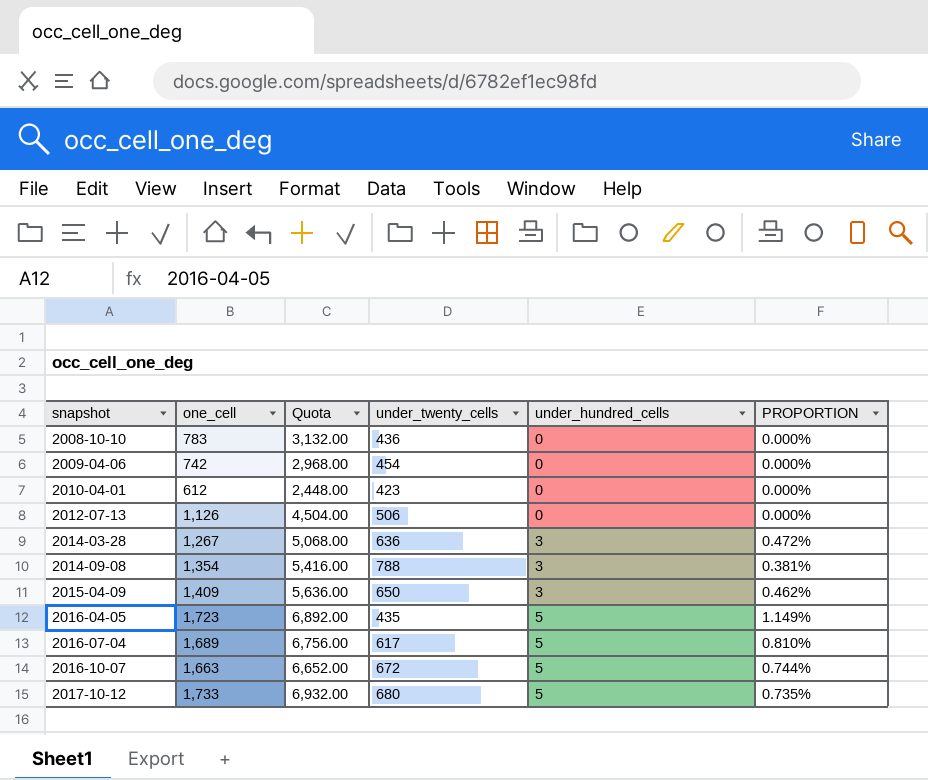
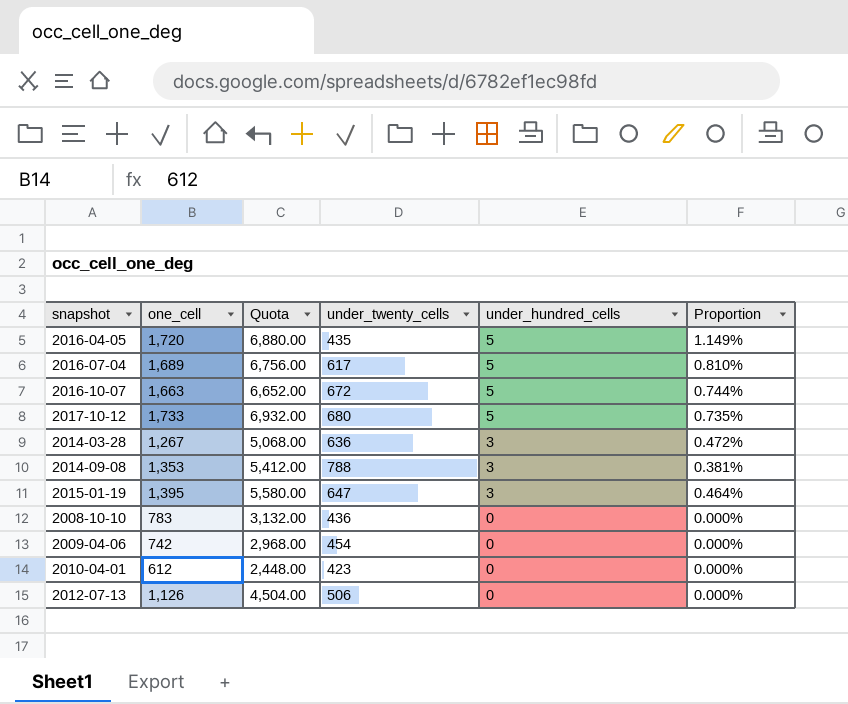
row order: snapshot ascending -> under_hundred_cells descending
column name: PROPORTION -> Proportion
row 2015-04-09: 1,409 | 5,636.00 | 650 | 3 | 0.462% -> none
2016-04-05 | one_cell: 1,723 -> 1,720
2016-04-05 | Quota: 6,892.00 -> 6,880.00
2014-09-08 | one_cell: 1,354 -> 1,353
2014-09-08 | Quota: 5,416.00 -> 5,412.00
row 2015-01-19: none -> 1,395 | 5,580.00 | 647 | 3 | 0.464%

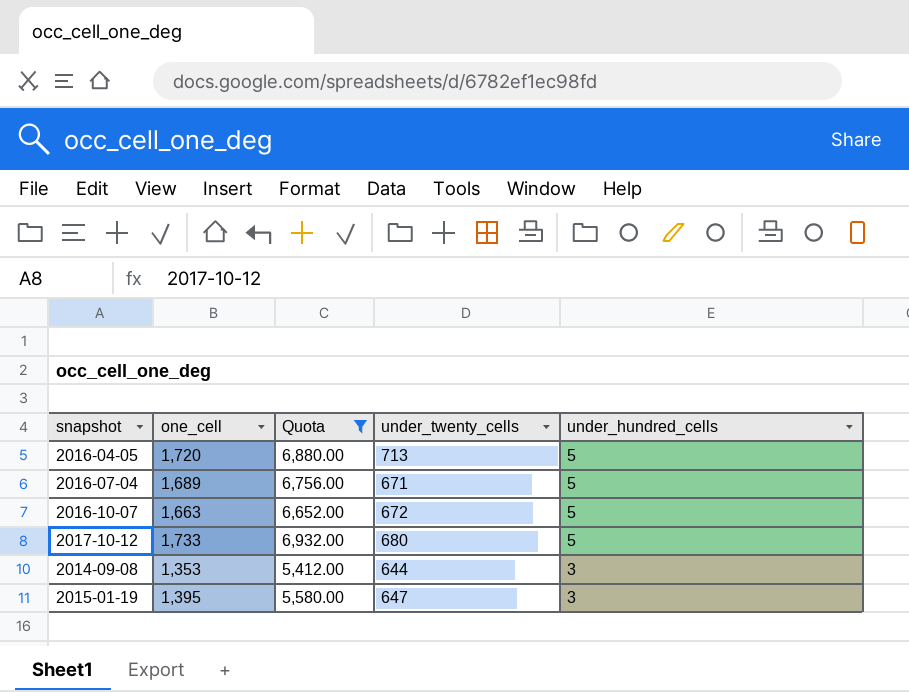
filter: none -> Quota >= 5,412.00
column Proportion | formula: [under_hundred_cells] / [under_twenty_cells] -> none
2016-04-05 | under_twenty_cells: 435 -> 713
2016-07-04 | under_twenty_cells: 617 -> 671
2014-09-08 | under_twenty_cells: 788 -> 644

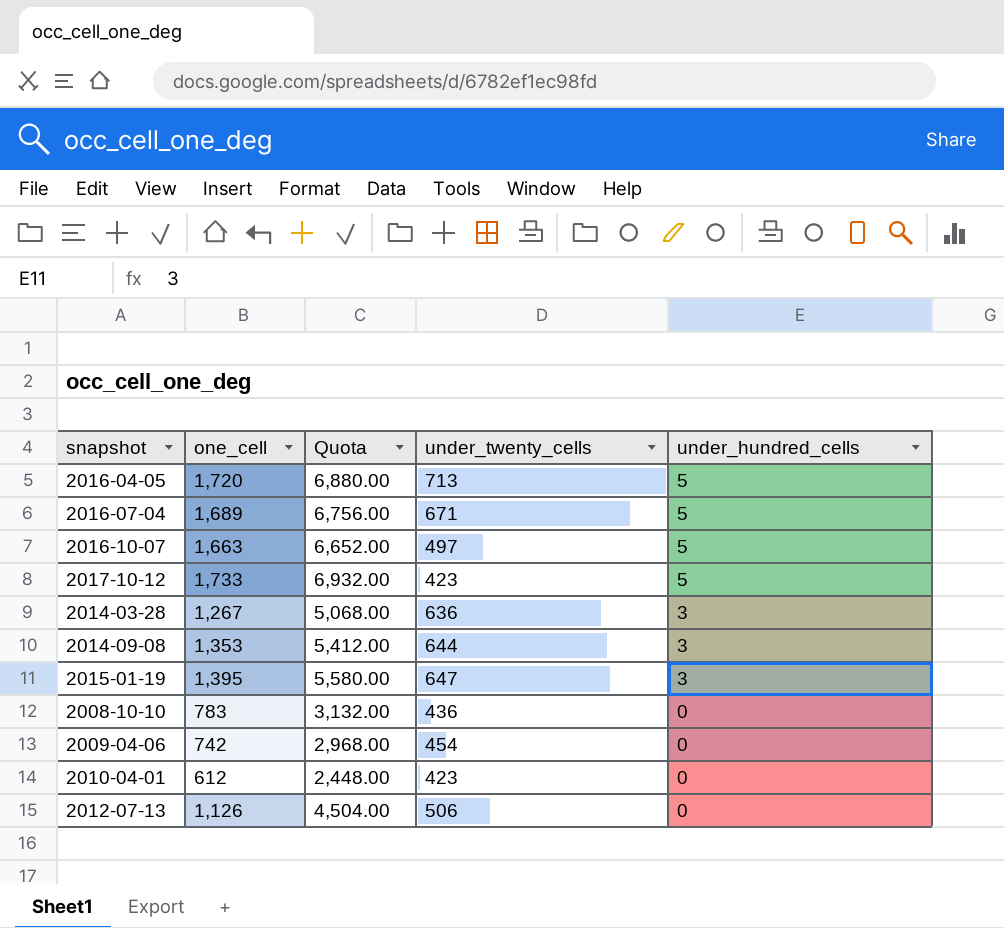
filter: Quota >= 5,412.00 -> none
2016-10-07 | under_twenty_cells: 672 -> 497
2017-10-12 | under_twenty_cells: 680 -> 423

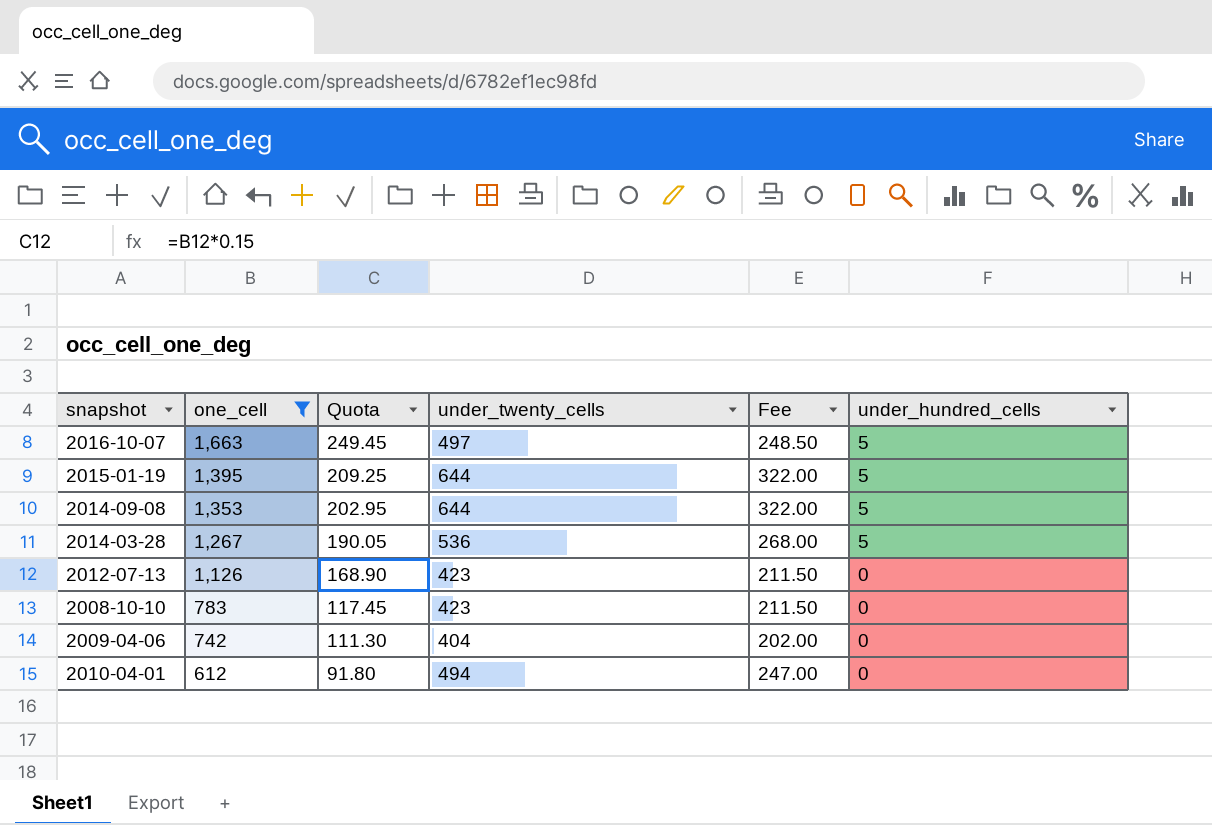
filter: none -> one_cell <= 1,663
row order: under_hundred_cells descending -> one_cell descending
column Quota | formula: [one_cell] * 4 -> [one_cell] * 0.15
column Fee | formula: none -> [under_twenty_cells] * 0.5
2015-01-19 | under_twenty_cells: 647 -> 644
2015-01-19 | under_hundred_cells: 3 -> 5
2014-09-08 | under_hundred_cells: 3 -> 5
2014-03-28 | under_twenty_cells: 636 -> 536
2014-03-28 | under_hundred_cells: 3 -> 5
2012-07-13 | under_twenty_cells: 506 -> 423
2008-10-10 | under_twenty_cells: 436 -> 423
2009-04-06 | under_twenty_cells: 454 -> 404
2010-04-01 | under_twenty_cells: 423 -> 494

